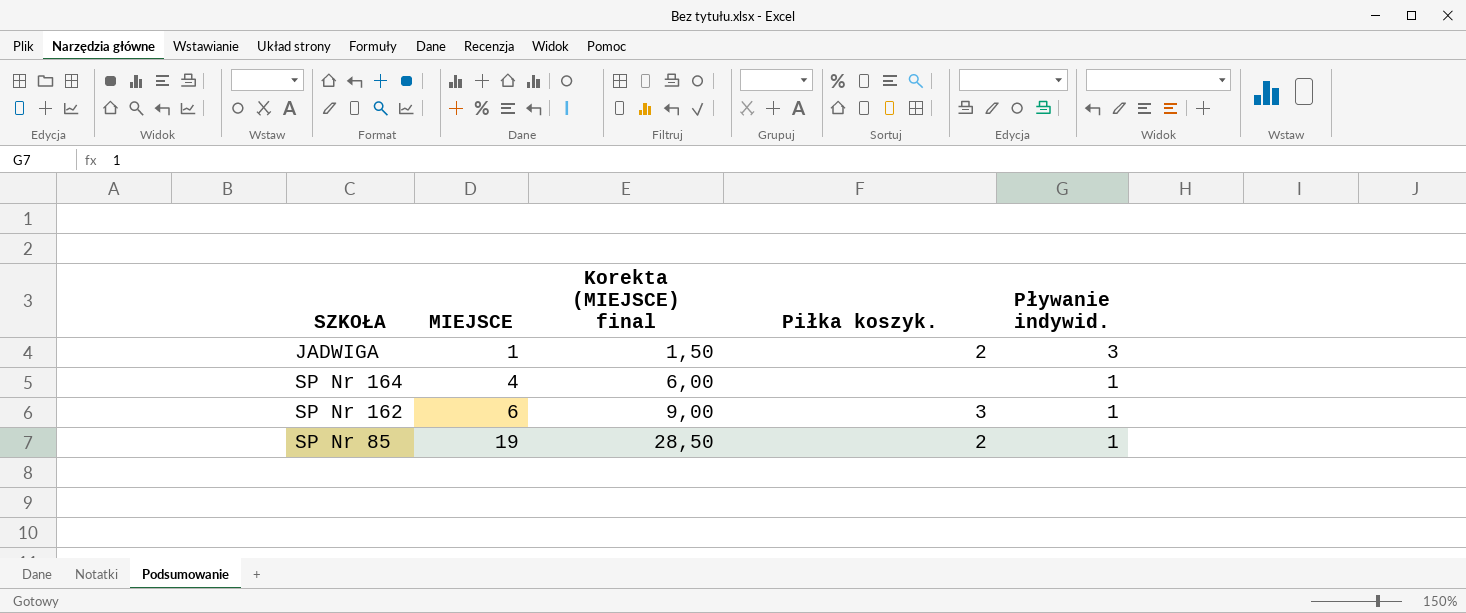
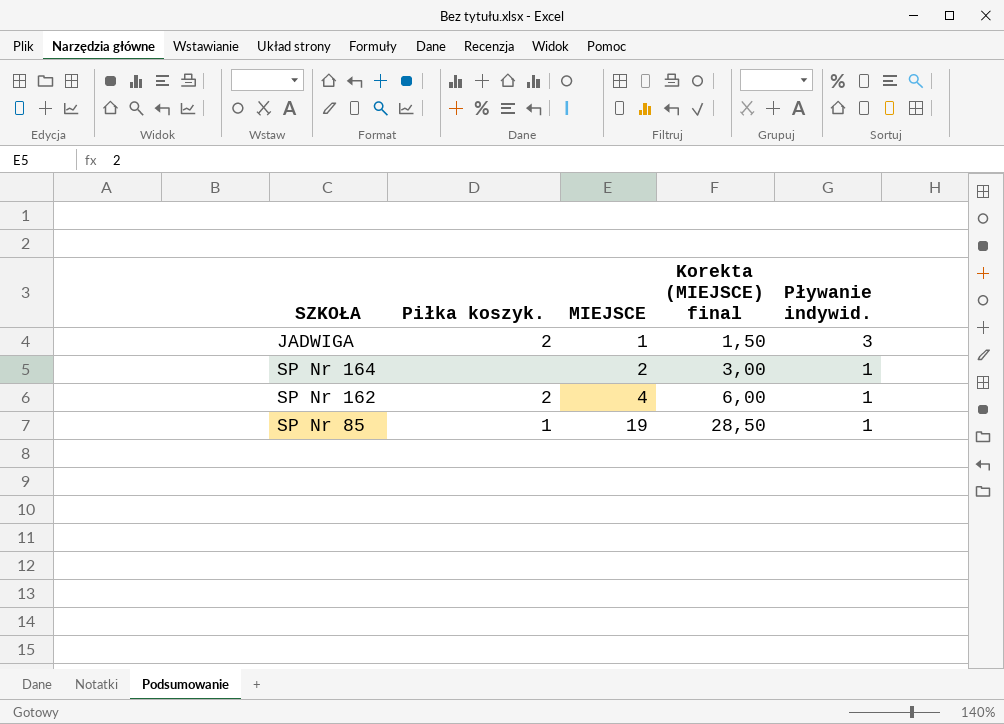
column Piłka koszyk. | position: 4 -> 2
SP Nr 164 | MIEJSCE: 4 -> 2
SP Nr 164 | Korekta (MIEJSCE) final: 6,00 -> 3,00
SP Nr 162 | Piłka koszyk.: 3 -> 2
SP Nr 162 | MIEJSCE: 6 -> 4
SP Nr 162 | Korekta (MIEJSCE) final: 9,00 -> 6,00
SP Nr 85 | Piłka koszyk.: 2 -> 1

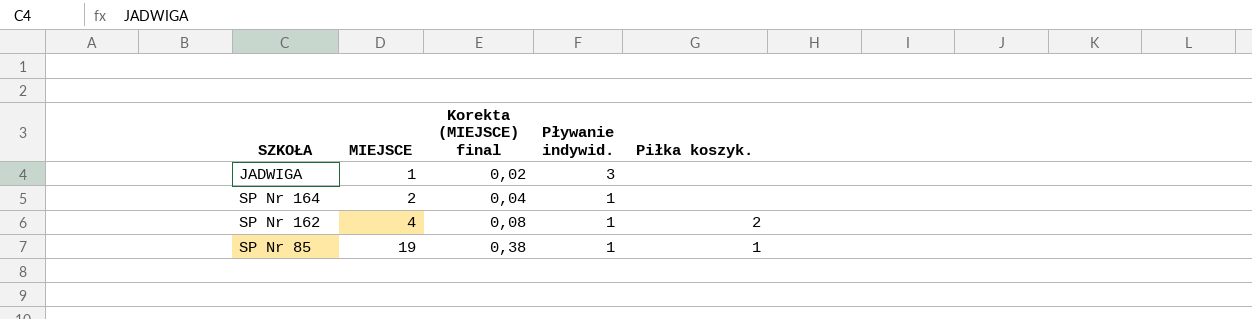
column Korekta (MIEJSCE) final | formula: [MIEJSCE] * 1,5 -> [MIEJSCE] * 0,02
column Piłka koszyk. | position: 2 -> 5
JADWIGA | Piłka koszyk.: 2 -> none

